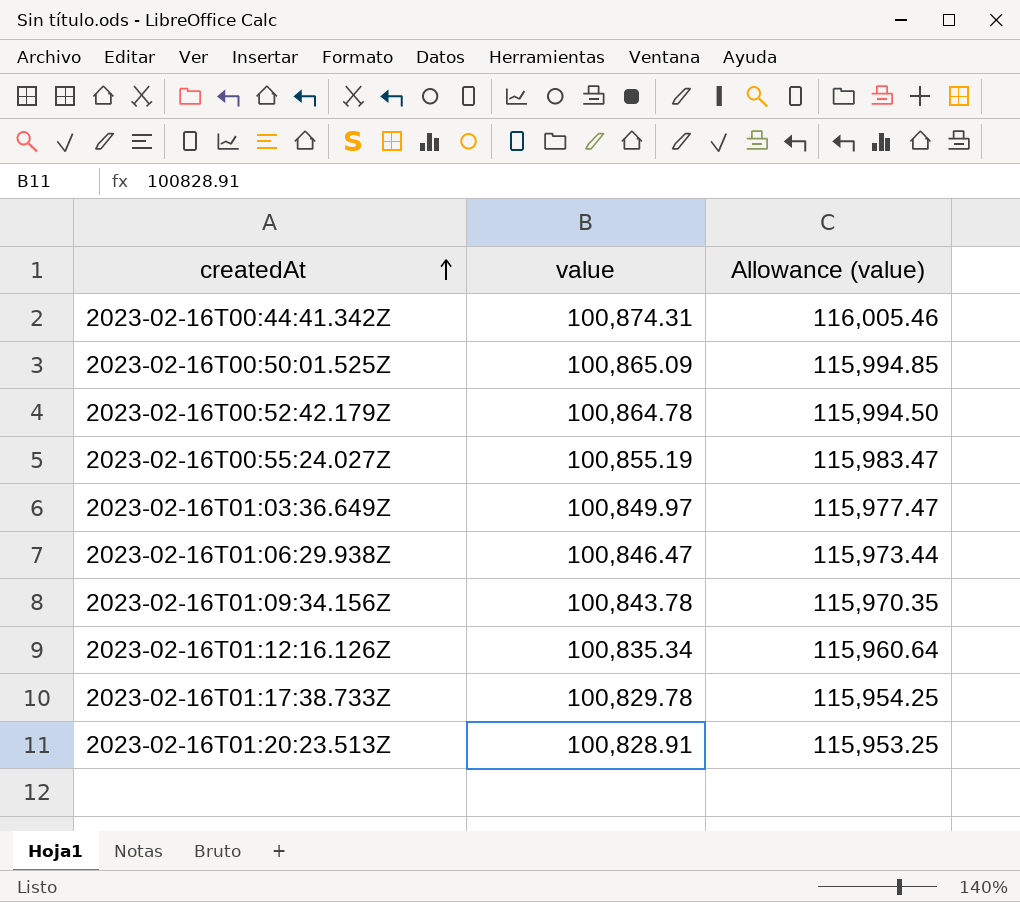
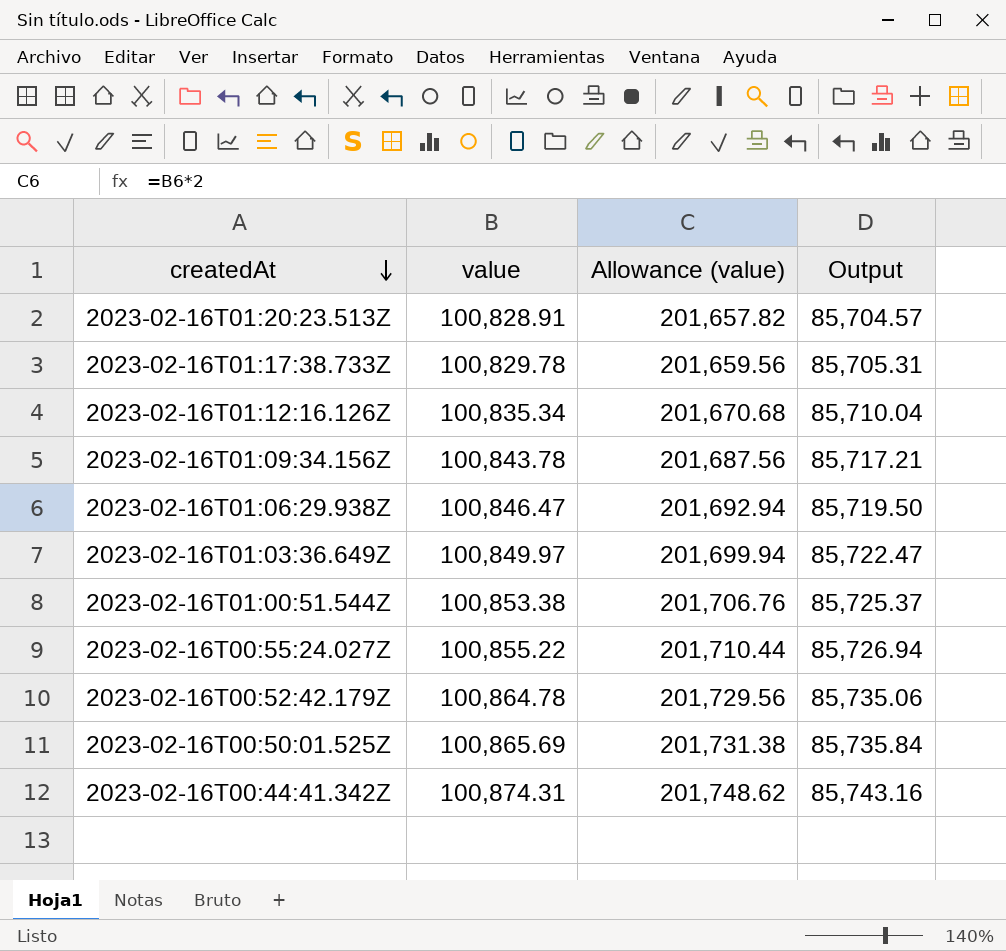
row order: createdAt ascending -> createdAt descending
column Allowance (value) | formula: [value] * 1.15 -> [value] * 2
column Output | formula: none -> [value] * 0.85
row 2023-02-16T01:00:51.544Z: none -> 100,853.38 | 201,706.76 | 85,725.37
2023-02-16T00:55:24.027Z | value: 100,855.19 -> 100,855.22
2023-02-16T00:50:01.525Z | value: 100,865.09 -> 100,865.69

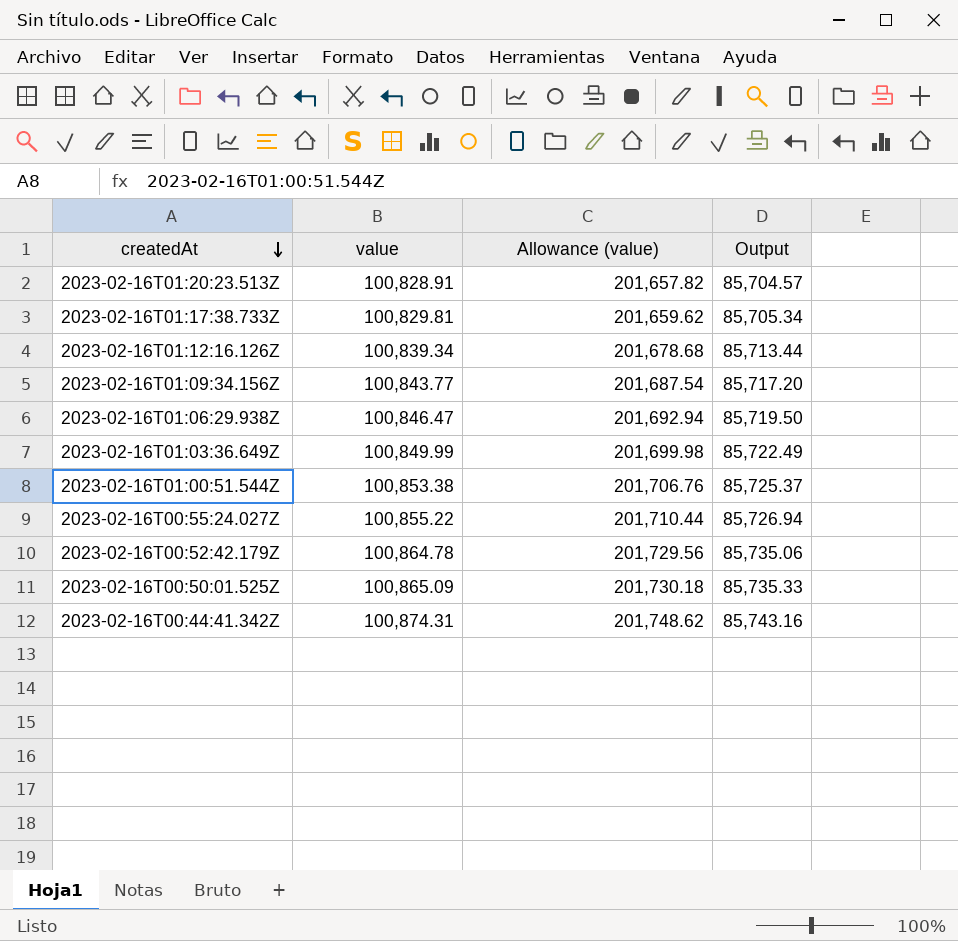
2023-02-16T01:17:38.733Z | value: 100,829.78 -> 100,829.81
2023-02-16T01:17:38.733Z | Allowance (value): 201,659.56 -> 201,659.62
2023-02-16T01:17:38.733Z | Output: 85,705.31 -> 85,705.34
2023-02-16T01:12:16.126Z | value: 100,835.34 -> 100,839.34
2023-02-16T01:12:16.126Z | Allowance (value): 201,670.68 -> 201,678.68
2023-02-16T01:12:16.126Z | Output: 85,710.04 -> 85,713.44
2023-02-16T01:09:34.156Z | value: 100,843.78 -> 100,843.77
2023-02-16T01:09:34.156Z | Allowance (value): 201,687.56 -> 201,687.54
2023-02-16T01:09:34.156Z | Output: 85,717.21 -> 85,717.20
2023-02-16T01:03:36.649Z | value: 100,849.97 -> 100,849.99
2023-02-16T01:03:36.649Z | Allowance (value): 201,699.94 -> 201,699.98
2023-02-16T01:03:36.649Z | Output: 85,722.47 -> 85,722.49
2023-02-16T00:50:01.525Z | value: 100,865.69 -> 100,865.09
2023-02-16T00:50:01.525Z | Allowance (value): 201,731.38 -> 201,730.18
2023-02-16T00:50:01.525Z | Output: 85,735.84 -> 85,735.33

